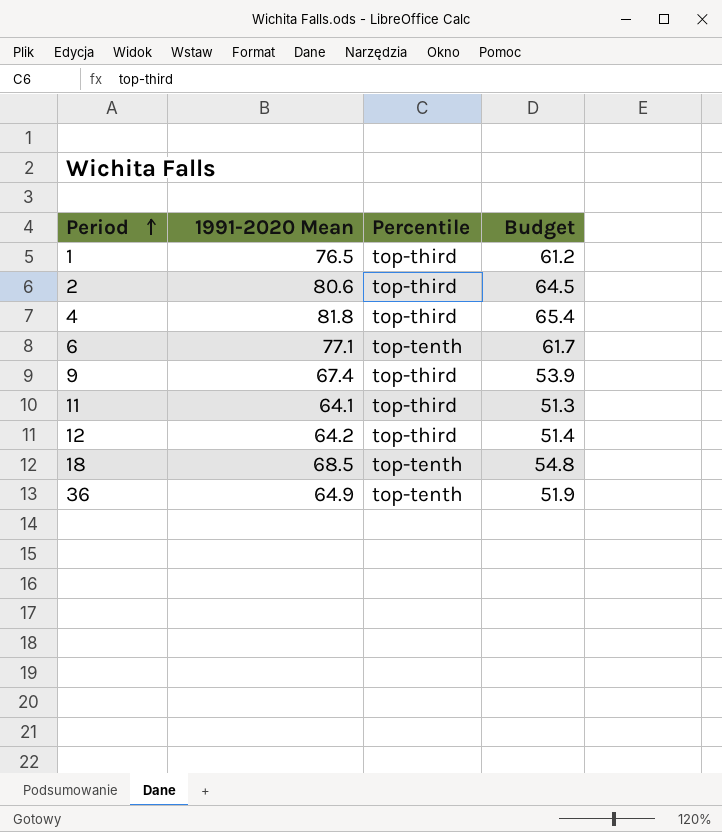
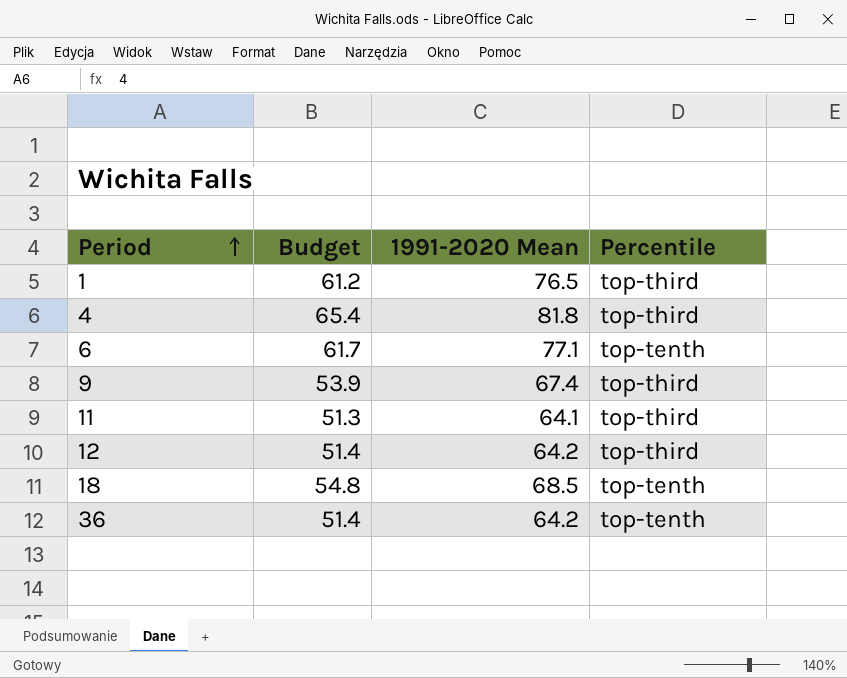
column Budget | position: 4 -> 2
row 2: 80.6 | top-third | 64.5 -> none
36 | Budget: 51.9 -> 51.4
36 | 1991-2020 Mean: 64.9 -> 64.2

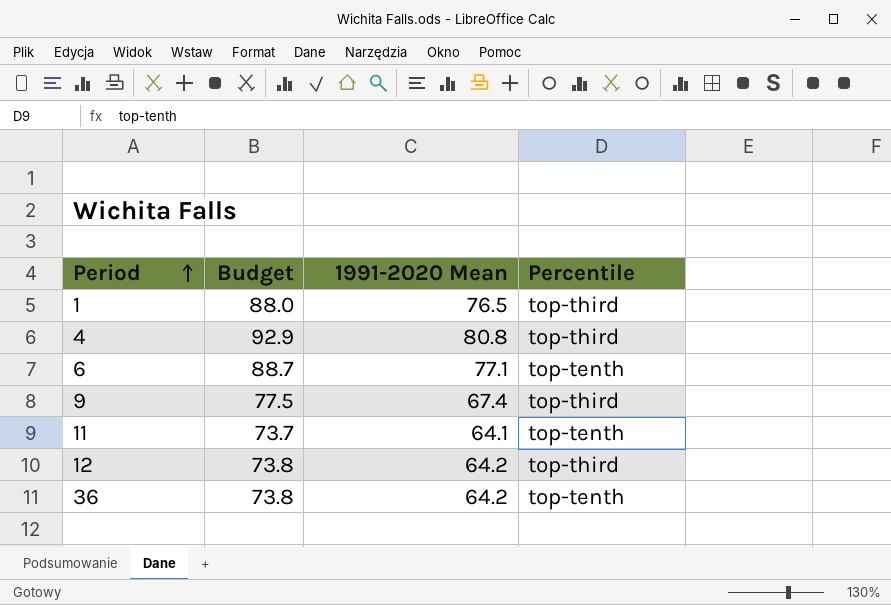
column Budget | formula: [1991-2020 Mean] * 0.8 -> [1991-2020 Mean] * 1.15
row 18: 54.8 | 68.5 | top-tenth -> none
4 | 1991-2020 Mean: 81.8 -> 80.8
11 | Percentile: top-third -> top-tenth

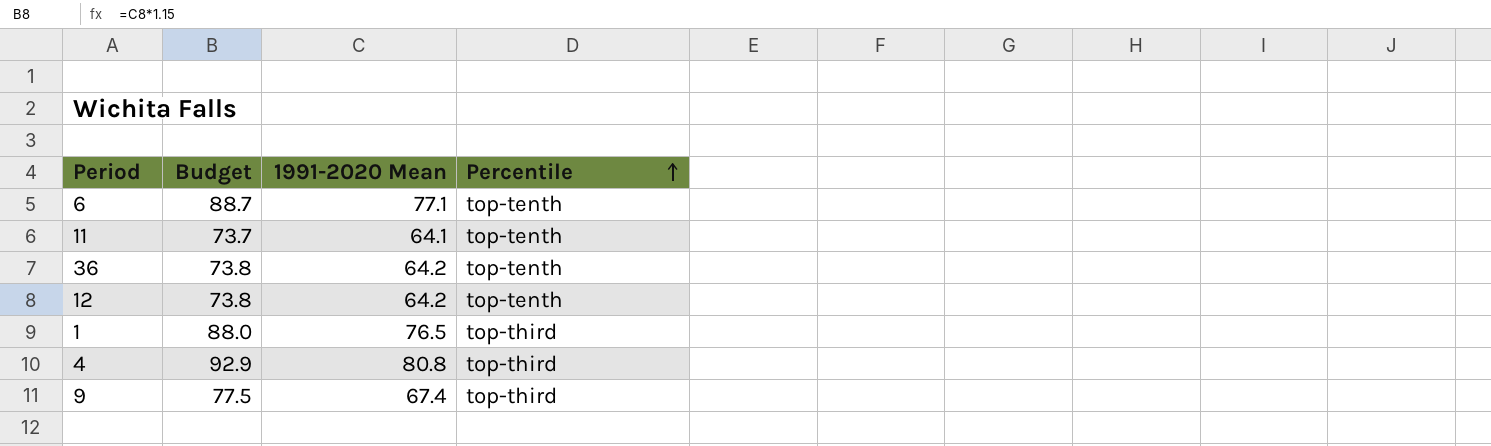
row order: Period ascending -> Percentile ascending
12 | Percentile: top-third -> top-tenth

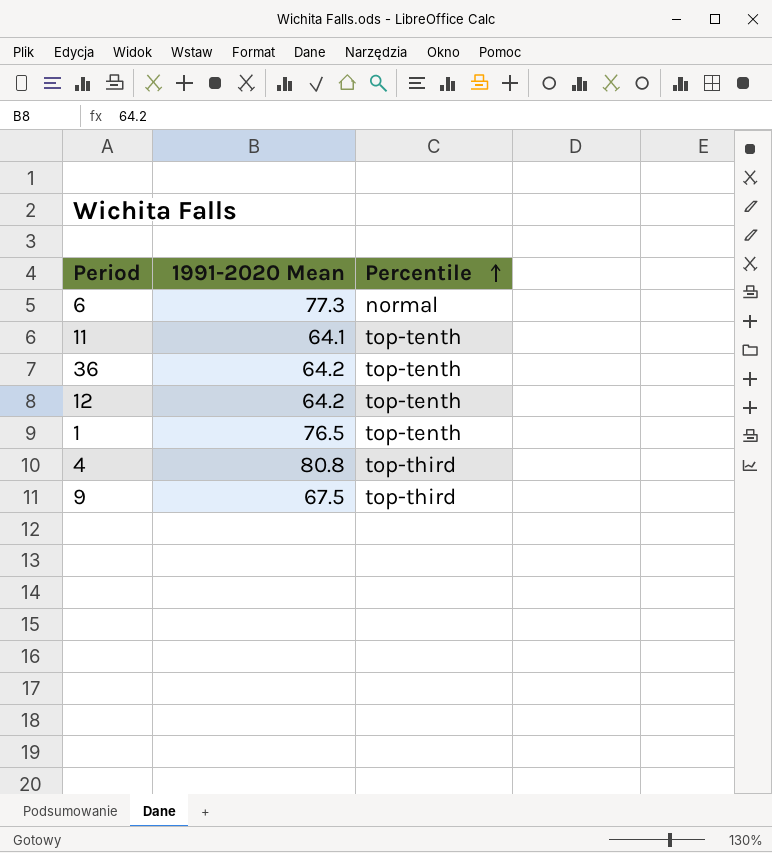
column Budget | formula: [1991-2020 Mean] * 1.15 -> none
6 | 1991-2020 Mean: 77.1 -> 77.3
6 | Percentile: top-tenth -> normal
1 | Percentile: top-third -> top-tenth
9 | 1991-2020 Mean: 67.4 -> 67.5

